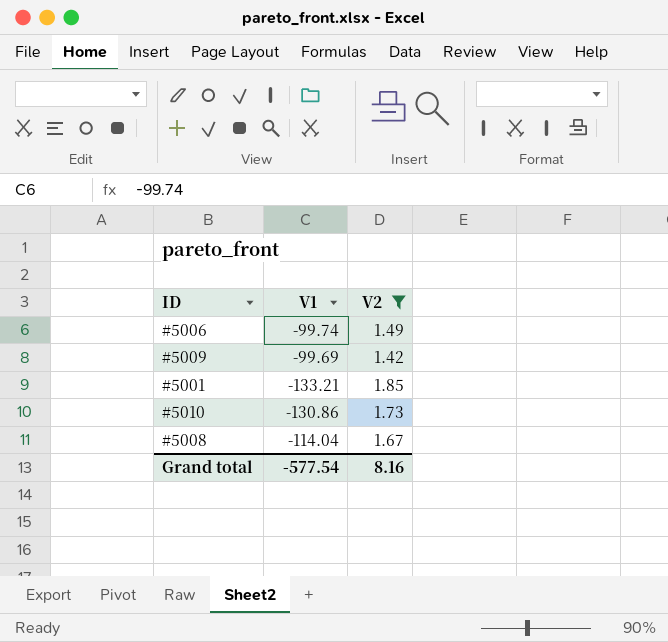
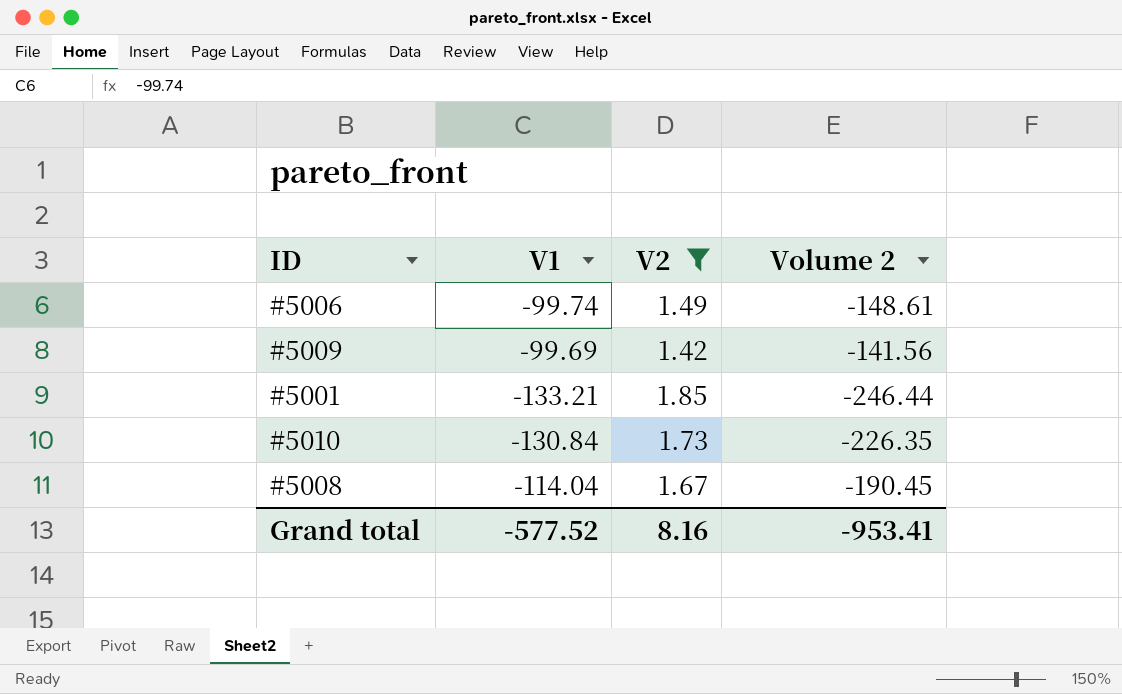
column Volume 2 | formula: none -> [V1] * [V2]
#5010 | V1: -130.86 -> -130.84
Grand total | V1: -577.54 -> -577.52

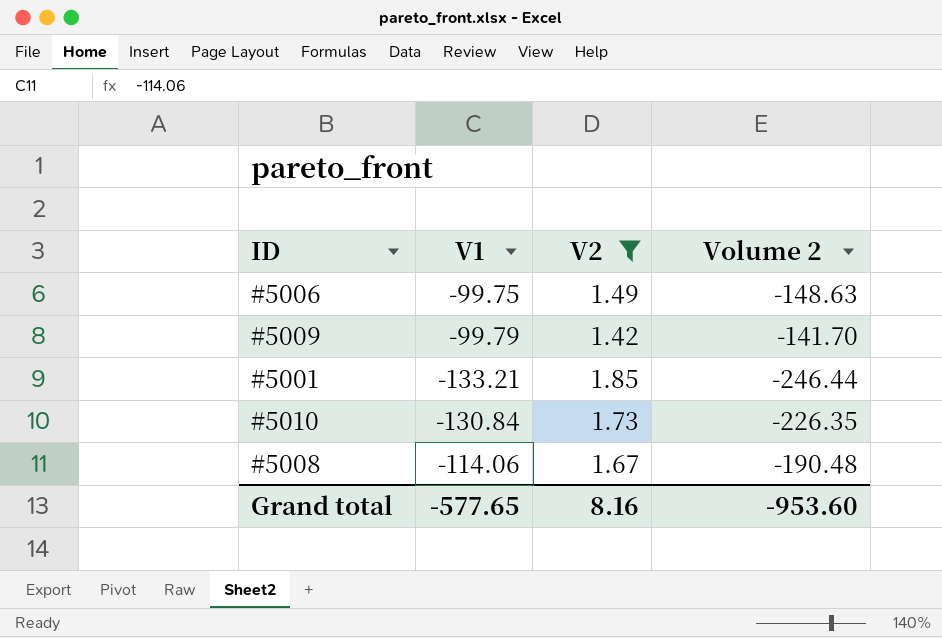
#5006 | V1: -99.74 -> -99.75
#5006 | Volume 2: -148.61 -> -148.63
#5009 | V1: -99.69 -> -99.79
#5009 | Volume 2: -141.56 -> -141.70
#5008 | V1: -114.04 -> -114.06
#5008 | Volume 2: -190.45 -> -190.48
Grand total | V1: -577.52 -> -577.65
Grand total | Volume 2: -953.41 -> -953.60

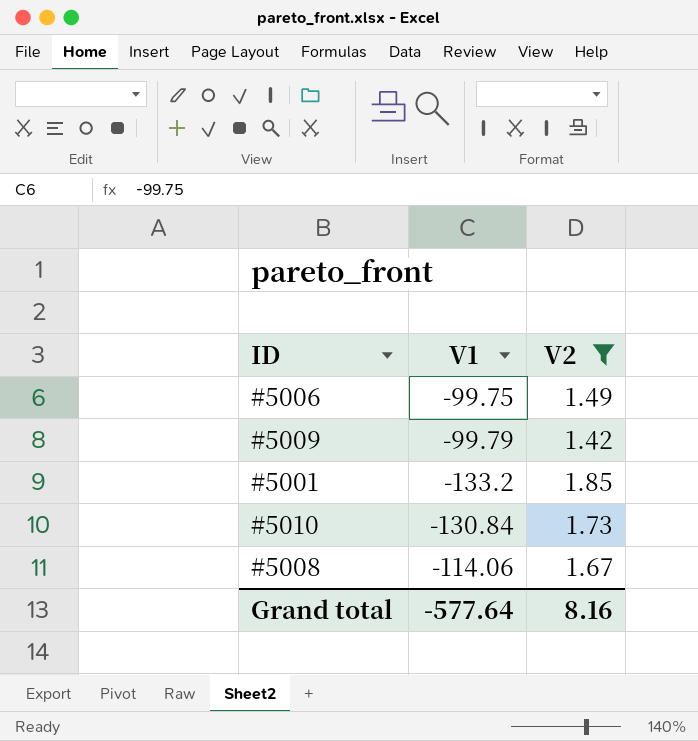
column Volume 2 | formula: [V1] * [V2] -> none
#5001 | V1: -133.21 -> -133.2
Grand total | V1: -577.65 -> -577.64

